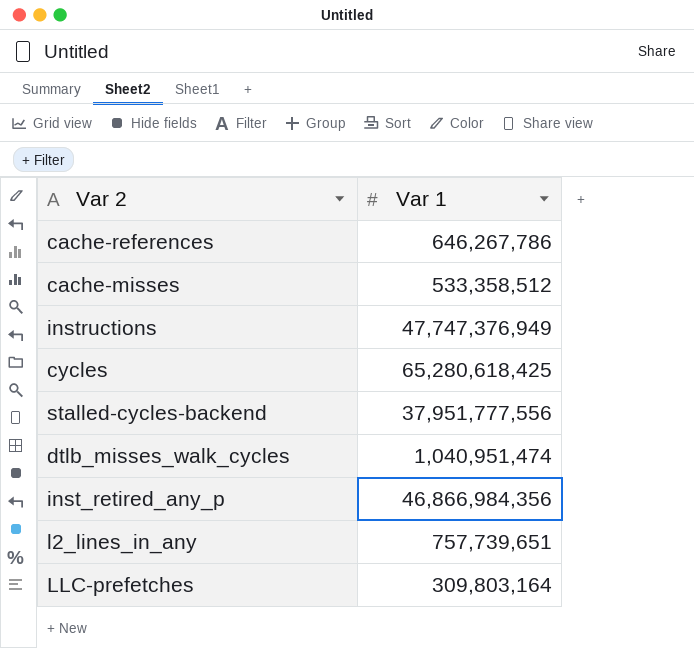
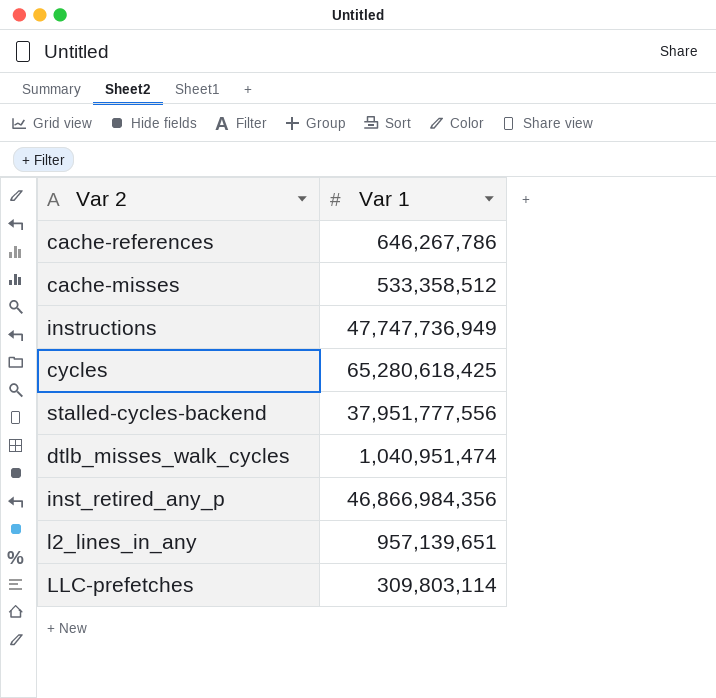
instructions | Var 1: 47,747,376,949 -> 47,747,736,949
l2_lines_in_any | Var 1: 757,739,651 -> 957,139,651
LLC-prefetches | Var 1: 309,803,164 -> 309,803,114

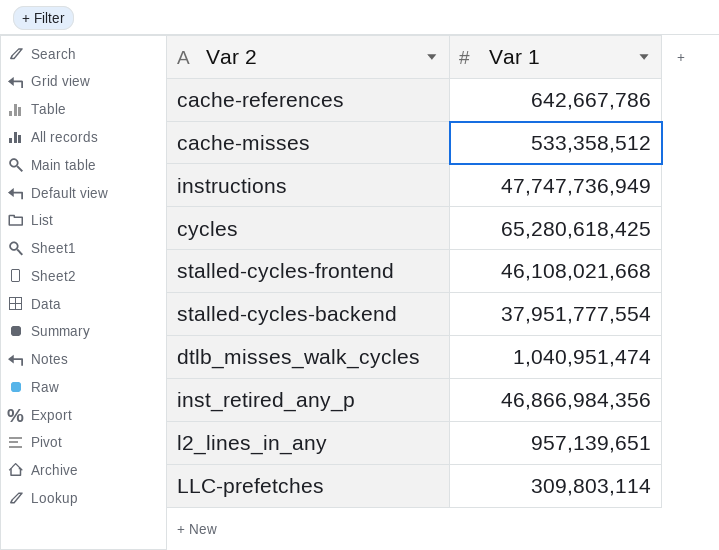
cache-references | Var 1: 646,267,786 -> 642,667,786
row stalled-cycles-frontend: none -> 46,108,021,668
stalled-cycles-backend | Var 1: 37,951,777,556 -> 37,951,777,554

